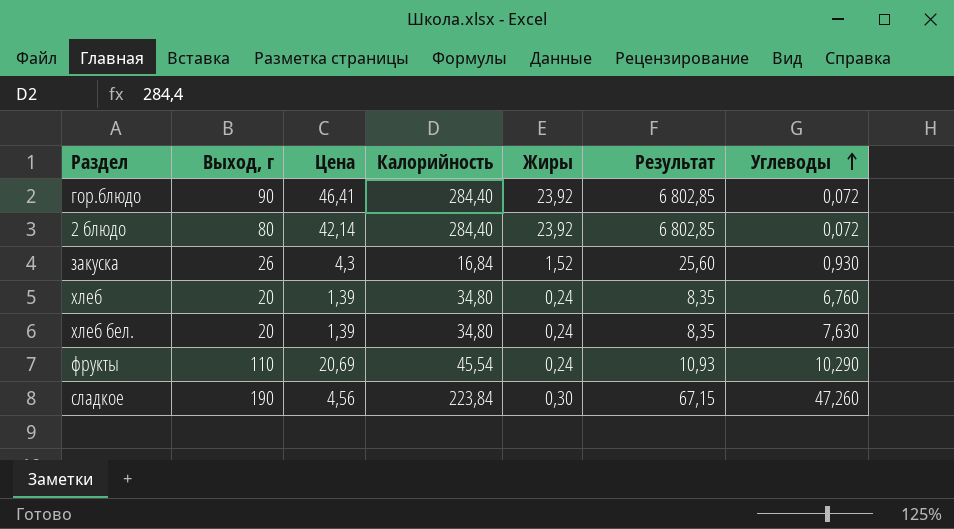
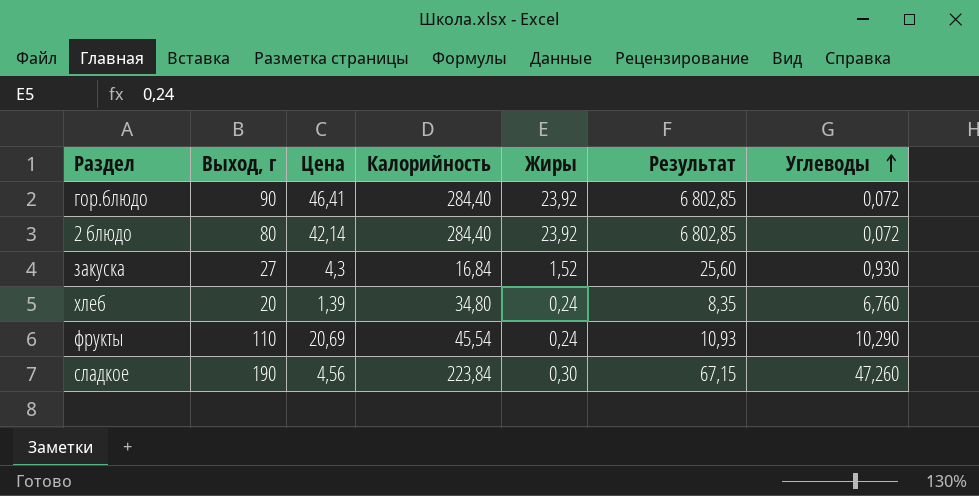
row хлеб бел.: 20 | 1,39 | 34,80 | 0,24 | 8,35 | 7,630 -> none
закуска | Выход, г: 26 -> 27

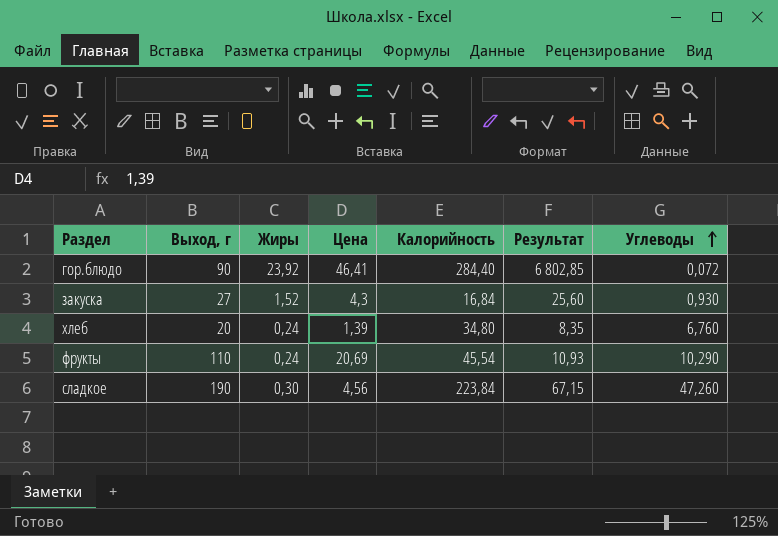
column Жиры | position: 5 -> 3
row 2 блюдо: 80 | 42,14 | 284,40 | 23,92 | 6 802,85 | 0,072 -> none

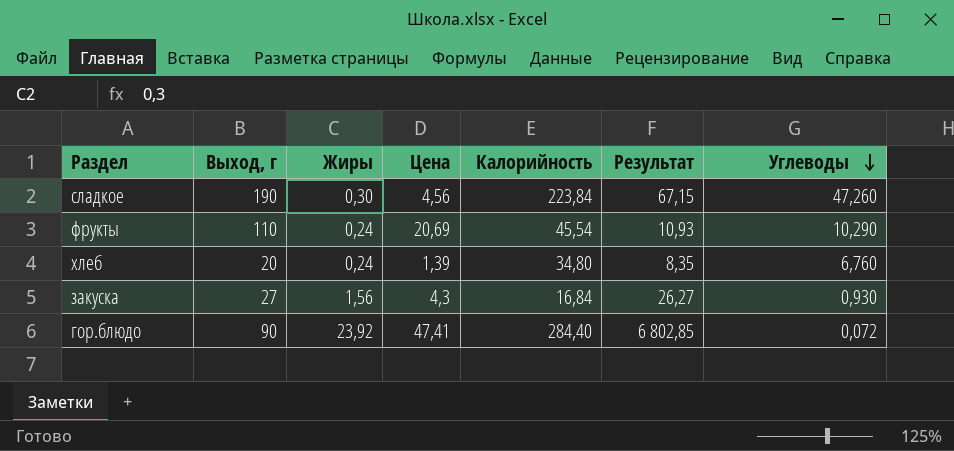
row order: Углеводы ascending -> Углеводы descending
закуска | Жиры: 1,52 -> 1,56
закуска | Результат: 25,60 -> 26,27
гор.блюдо | Цена: 46,41 -> 47,41

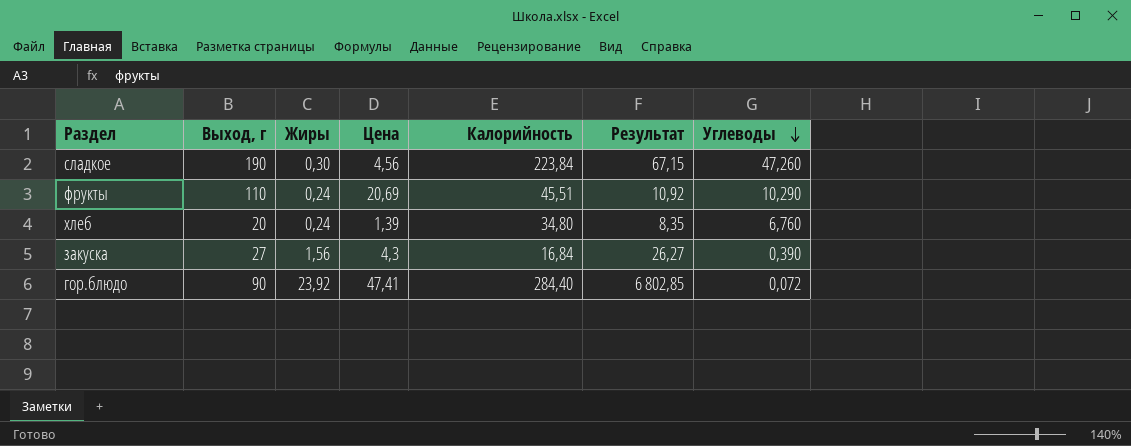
фрукты | Калорийность: 45,54 -> 45,51
фрукты | Результат: 10,93 -> 10,92
закуска | Углеводы: 0,930 -> 0,390

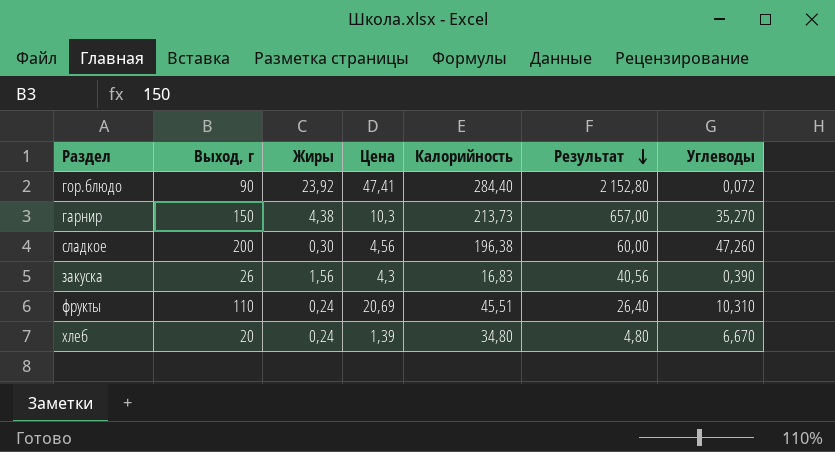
row order: Углеводы descending -> Результат descending
column Результат | formula: [Жиры] * [Калорийность] -> [Выход, г] * [Жиры]
row гарнир: none -> 150 | 4,38 | 10,3 | 213,73 | 657,00 | 35,270
сладкое | Выход, г: 190 -> 200
сладкое | Калорийность: 223,84 -> 196,38
закуска | Выход, г: 27 -> 26
закуска | Калорийность: 16,84 -> 16,83
фрукты | Углеводы: 10,290 -> 10,310
хлеб | Углеводы: 6,760 -> 6,670

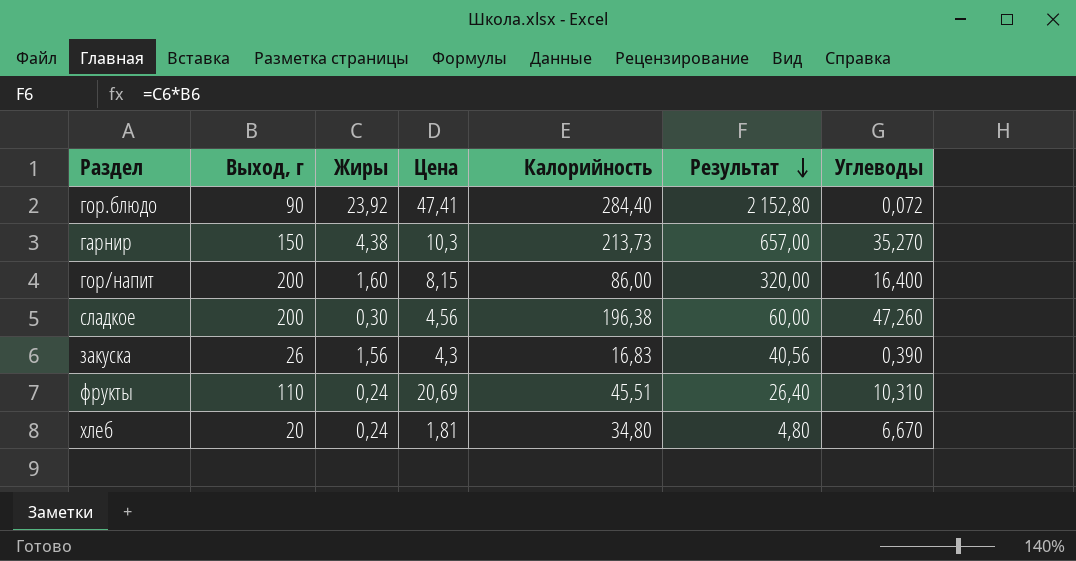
row гор/напит: none -> 200 | 1,60 | 8,15 | 86,00 | 320,00 | 16,400
хлеб | Цена: 1,39 -> 1,81

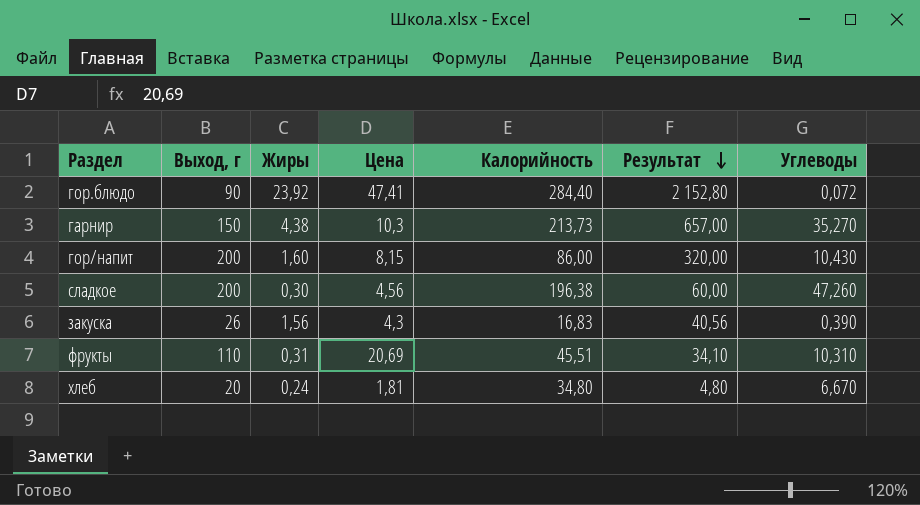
гор/напит | Углеводы: 16,400 -> 10,430
фрукты | Жиры: 0,24 -> 0,31
фрукты | Результат: 26,40 -> 34,10

